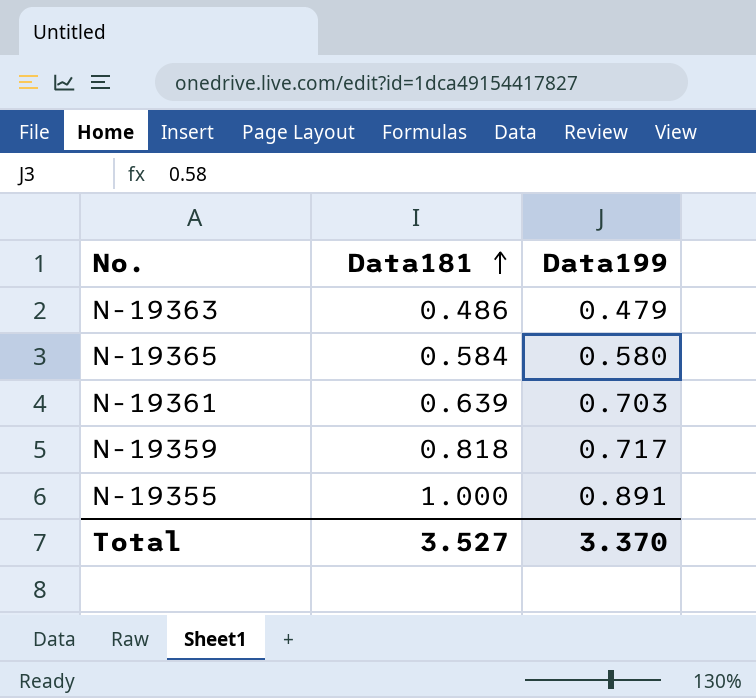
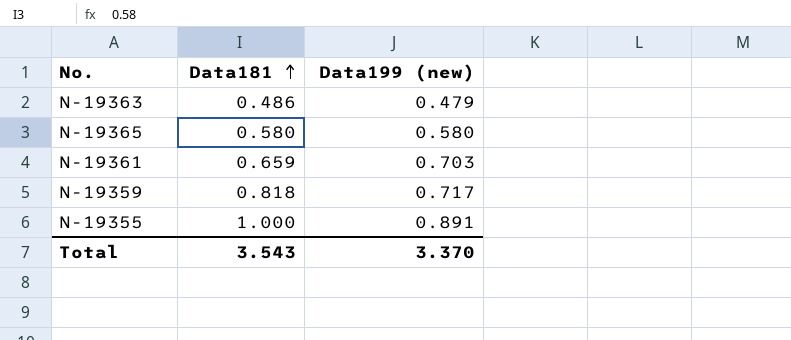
column name: Data199 -> Data199 (new)
N-19365 | Data181: 0.584 -> 0.580
N-19361 | Data181: 0.639 -> 0.659
Total | Data181: 3.527 -> 3.543

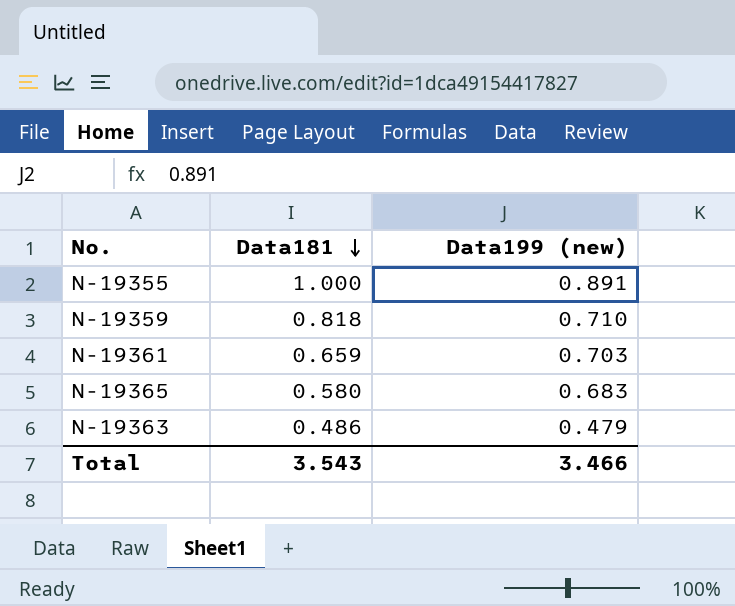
row order: Data181 ascending -> Data181 descending
N-19359 | Data199 (new): 0.717 -> 0.710
N-19365 | Data199 (new): 0.580 -> 0.683
Total | Data199 (new): 3.370 -> 3.466

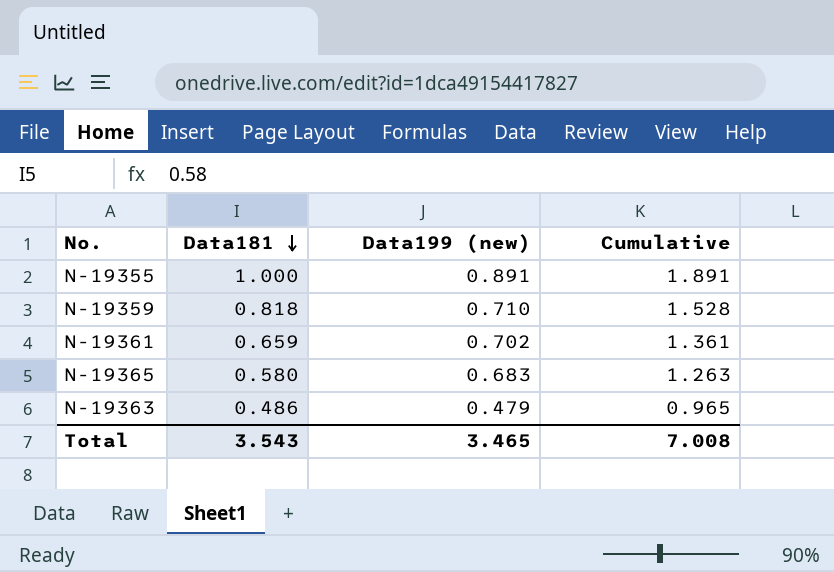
column Cumulative | formula: none -> [Data181] + [Data199 (new)]
N-19361 | Data199 (new): 0.703 -> 0.702
Total | Data199 (new): 3.466 -> 3.465

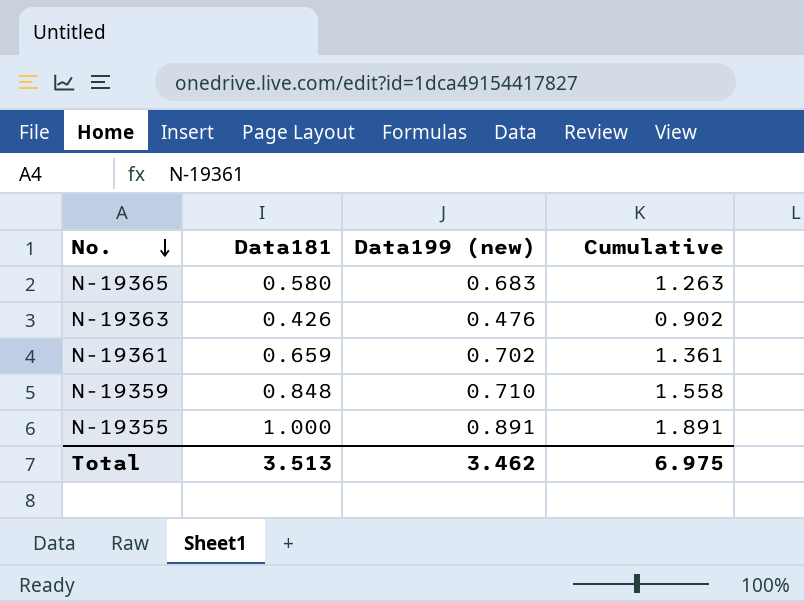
row order: Data181 descending -> No. descending
N-19363 | Data181: 0.486 -> 0.426
N-19363 | Data199 (new): 0.479 -> 0.476
N-19363 | Cumulative: 0.965 -> 0.902
N-19359 | Data181: 0.818 -> 0.848
N-19359 | Cumulative: 1.528 -> 1.558
Total | Data181: 3.543 -> 3.513
Total | Data199 (new): 3.465 -> 3.462
Total | Cumulative: 7.008 -> 6.975

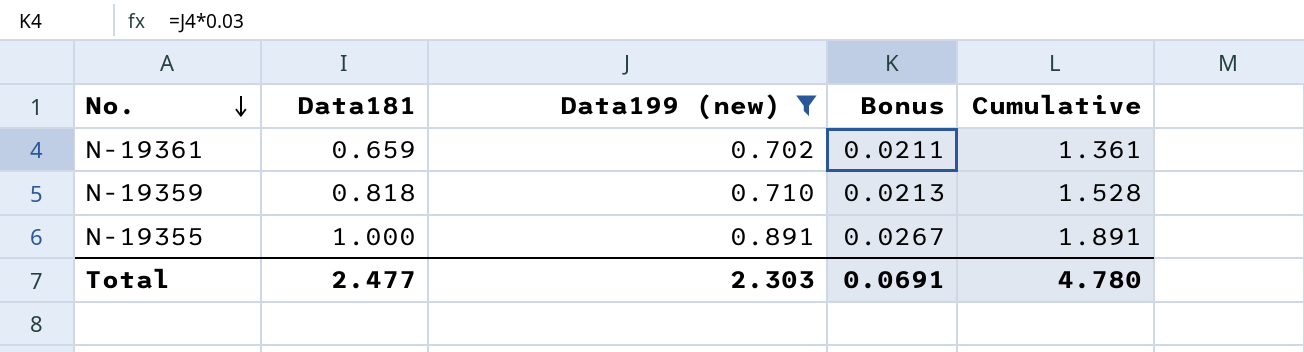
filter: none -> Data199 (new) >= 0.702
column Bonus | formula: none -> [Data199 (new)] * 0.03
N-19359 | Data181: 0.848 -> 0.818
N-19359 | Cumulative: 1.558 -> 1.528
Total | Data181: 3.513 -> 2.477
Total | Data199 (new): 3.462 -> 2.303
Total | Cumulative: 6.975 -> 4.780

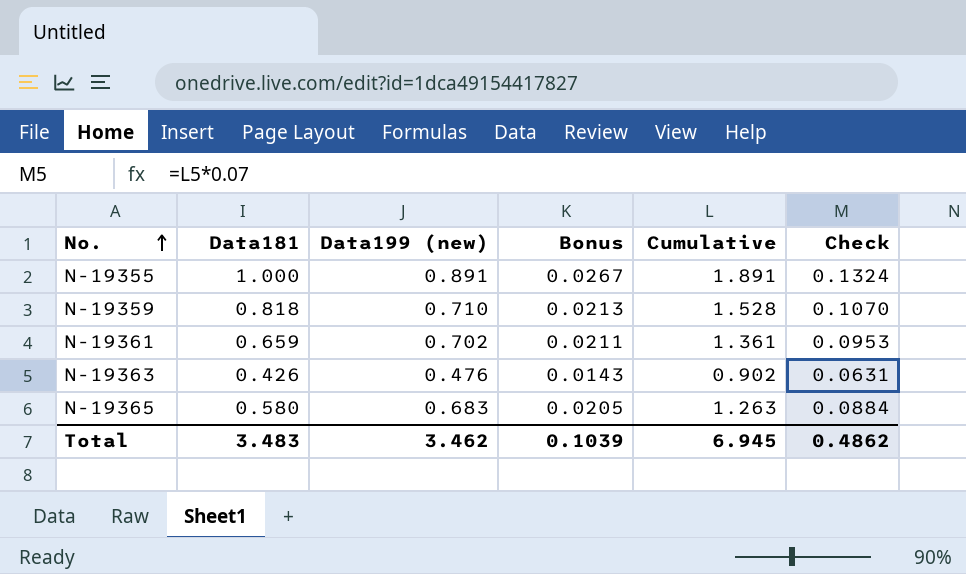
filter: Data199 (new) >= 0.702 -> none
row order: No. descending -> No. ascending
column Check | formula: none -> [Cumulative] * 0.07
Total | Data181: 2.477 -> 3.483
Total | Data199 (new): 2.303 -> 3.462
Total | Bonus: 0.0691 -> 0.1039
Total | Cumulative: 4.780 -> 6.945

